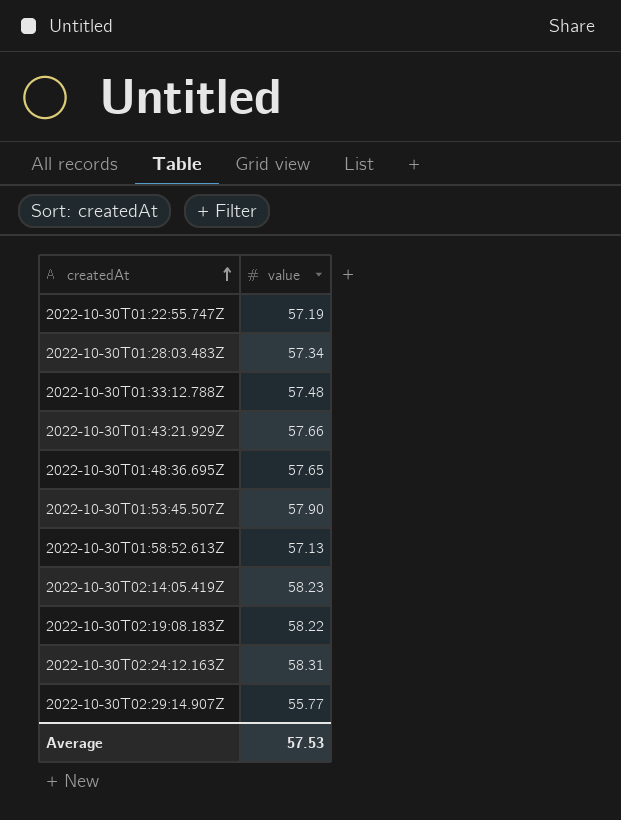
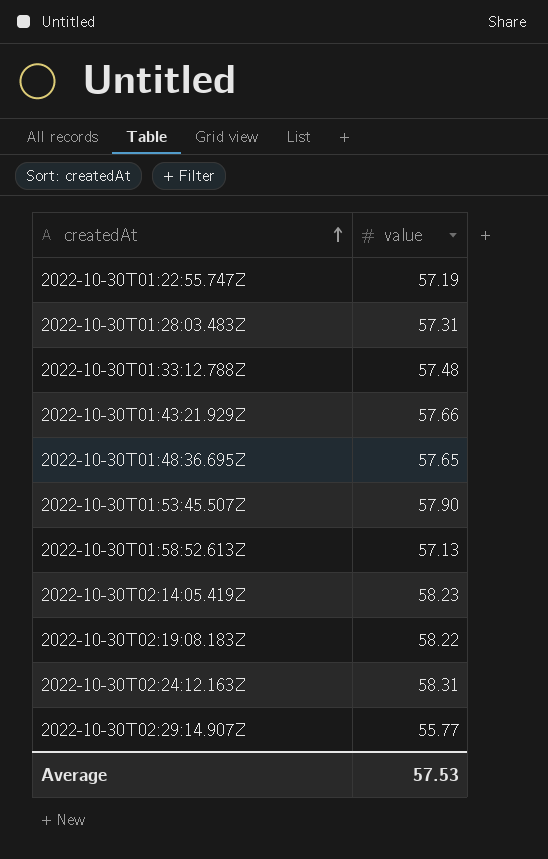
2022-10-30T01:28:03.483Z | value: 57.34 -> 57.31

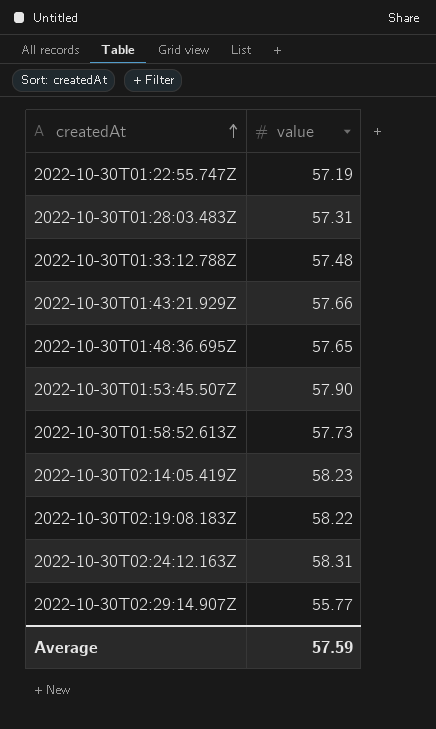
2022-10-30T01:58:52.613Z | value: 57.13 -> 57.73
Average | value: 57.53 -> 57.59

